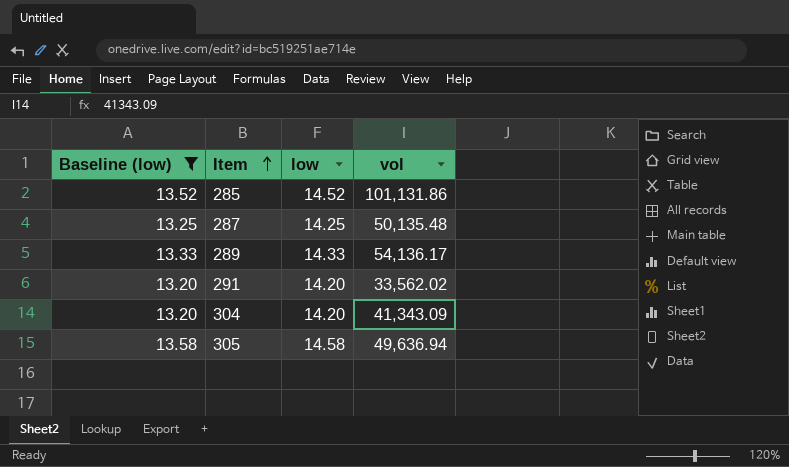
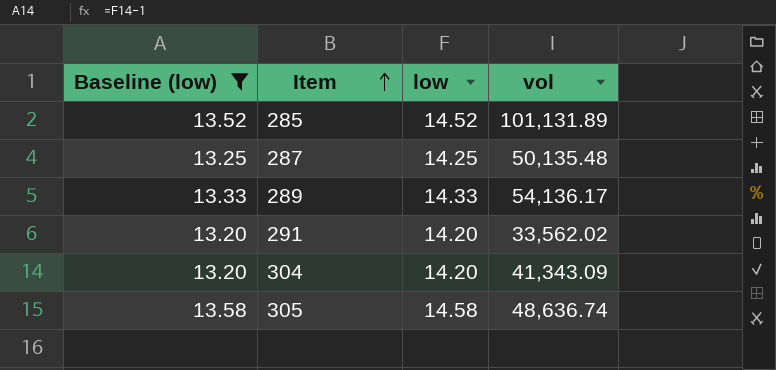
285 | vol: 101,131.86 -> 101,131.89
305 | vol: 49,636.94 -> 48,636.74

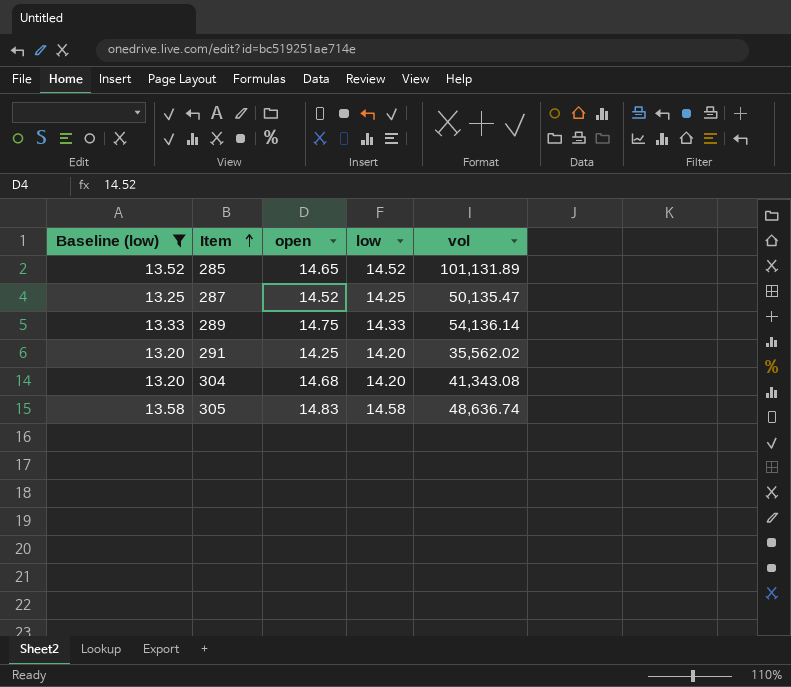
column open | position: none -> 3
287 | vol: 50,135.48 -> 50,135.47
289 | vol: 54,136.17 -> 54,136.14
291 | vol: 33,562.02 -> 35,562.02
304 | vol: 41,343.09 -> 41,343.08

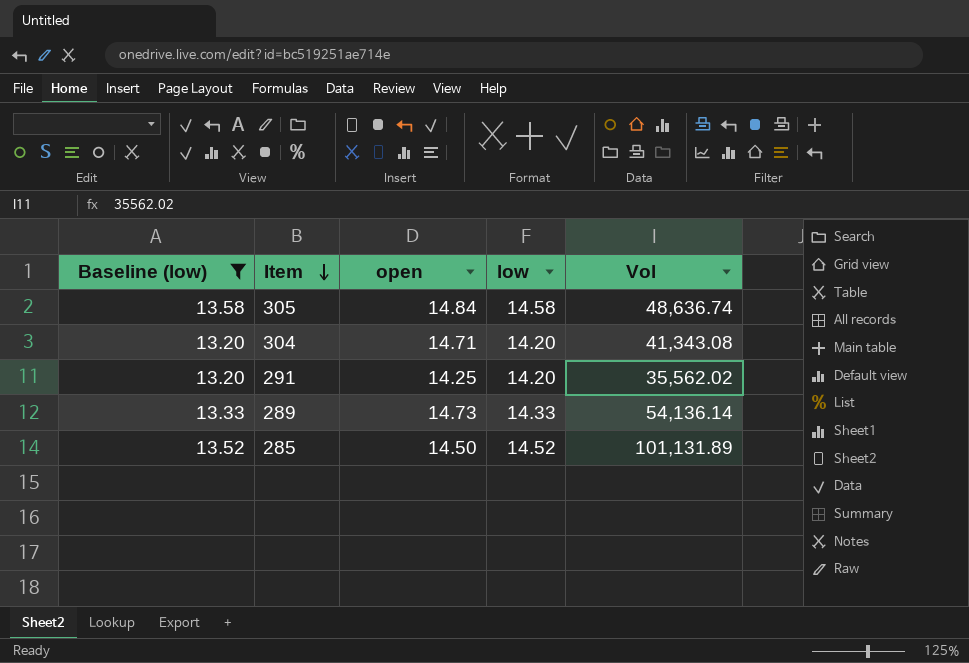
row order: Item ascending -> Item descending
column name: vol -> Vol
row 287: 13.25 | 14.52 | 14.25 | 50,135.47 -> none
305 | open: 14.83 -> 14.84
304 | open: 14.68 -> 14.71
289 | open: 14.75 -> 14.73
285 | open: 14.65 -> 14.50

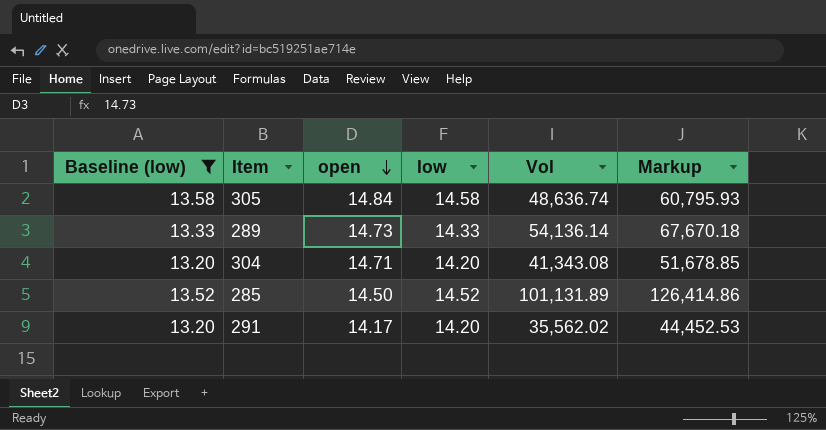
row order: Item descending -> open descending
column Markup | formula: none -> [Vol] * 1.25
291 | open: 14.25 -> 14.17

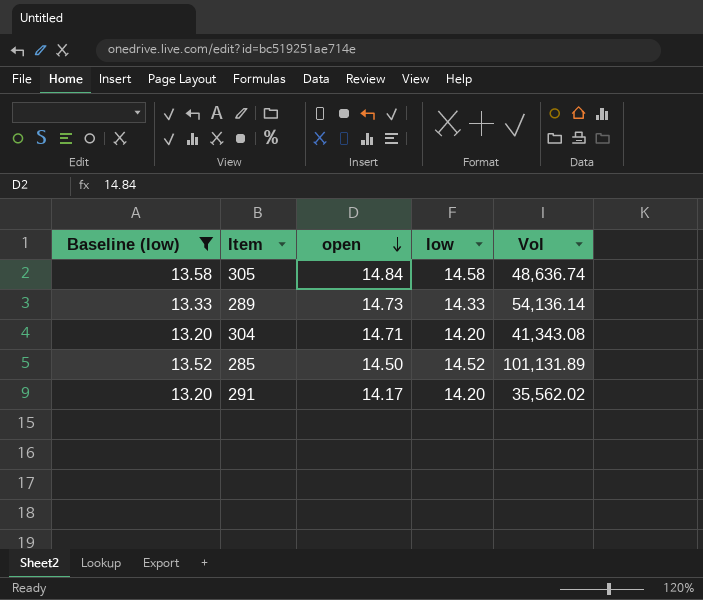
column Markup | formula: [Vol] * 1.25 -> none

